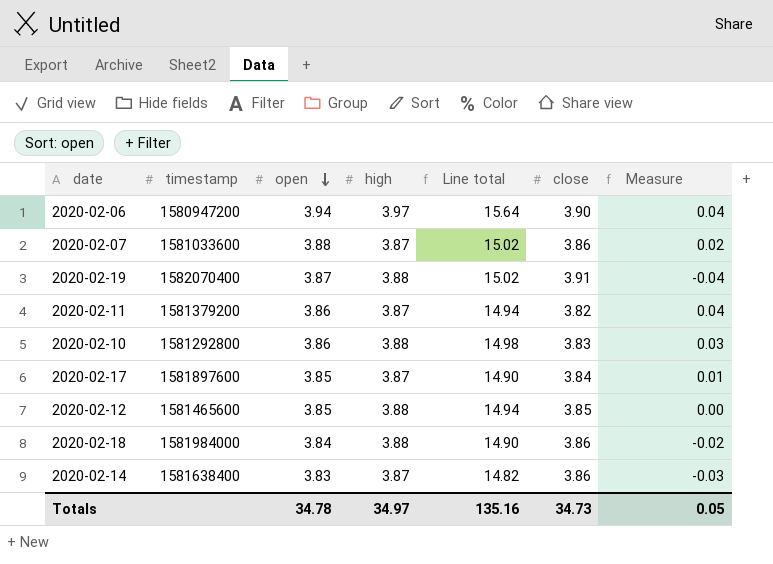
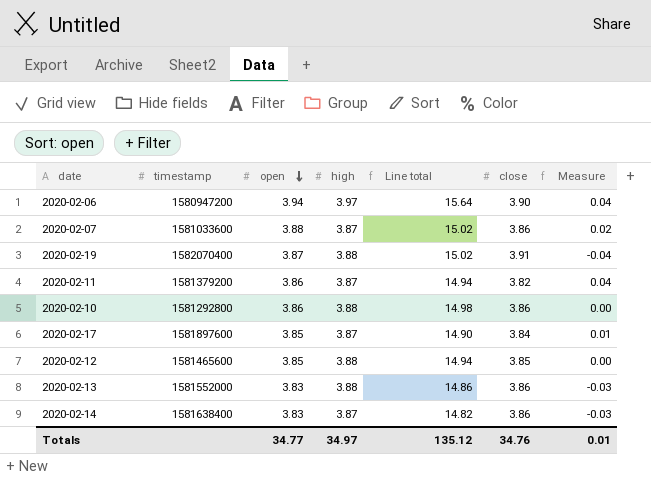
row 2020-02-18: 1581984000 | 3.84 | 3.88 | 14.90 | 3.86 | -0.02 -> none
2020-02-10 | close: 3.83 -> 3.86
2020-02-10 | Measure: 0.03 -> 0.00
row 2020-02-13: none -> 1581552000 | 3.83 | 3.88 | 14.86 | 3.86 | -0.03
Totals | open: 34.78 -> 34.77
Totals | Line total: 135.16 -> 135.12
Totals | close: 34.73 -> 34.76
Totals | Measure: 0.05 -> 0.01

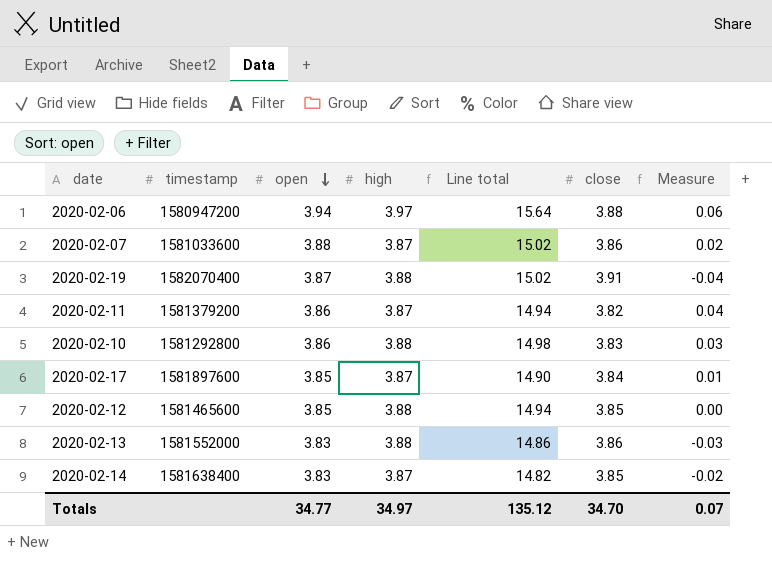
2020-02-06 | close: 3.90 -> 3.88
2020-02-06 | Measure: 0.04 -> 0.06
2020-02-10 | close: 3.86 -> 3.83
2020-02-10 | Measure: 0.00 -> 0.03
2020-02-14 | close: 3.86 -> 3.85
2020-02-14 | Measure: -0.03 -> -0.02
Totals | close: 34.76 -> 34.70
Totals | Measure: 0.01 -> 0.07

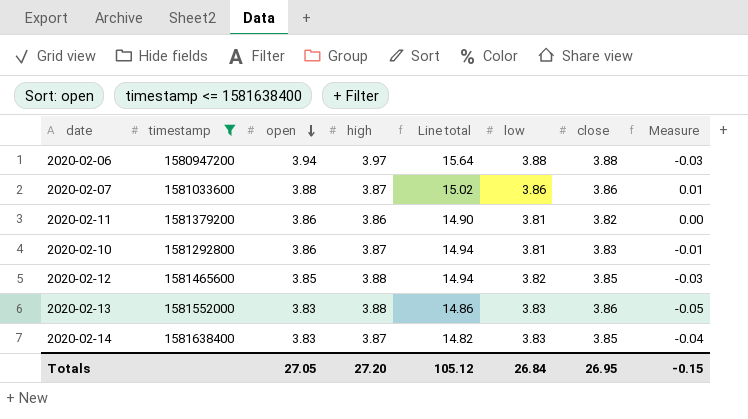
filter: none -> timestamp <= 1581638400
column low | position: none -> 6
column Measure | formula: [open] - [close] -> [open] - [high]
2020-02-11 | high: 3.87 -> 3.86
2020-02-11 | Line total: 14.94 -> 14.90
2020-02-10 | high: 3.88 -> 3.87
2020-02-10 | Line total: 14.98 -> 14.94
Totals | open: 34.77 -> 27.05
Totals | high: 34.97 -> 27.20
Totals | Line total: 135.12 -> 105.12
Totals | close: 34.70 -> 26.95
Totals | Measure: 0.07 -> -0.15

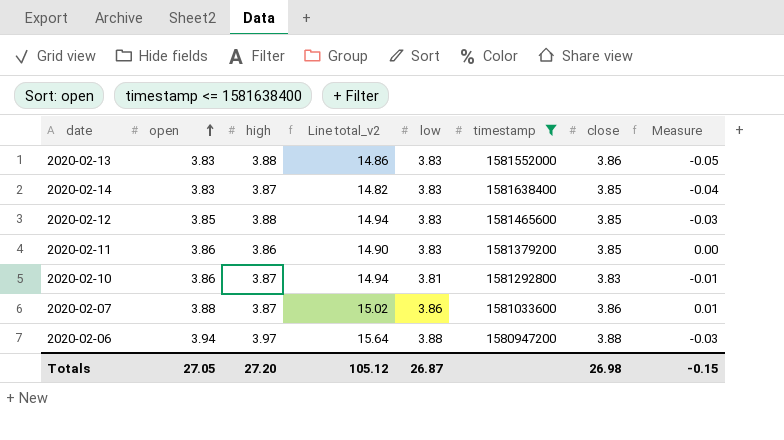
row order: open descending -> open ascending
column name: Line total -> Line total_v2
column timestamp | position: 2 -> 6
2020-02-12 | low: 3.82 -> 3.83
2020-02-11 | low: 3.81 -> 3.83
2020-02-11 | close: 3.82 -> 3.85
Totals | low: 26.84 -> 26.87
Totals | close: 26.95 -> 26.98

